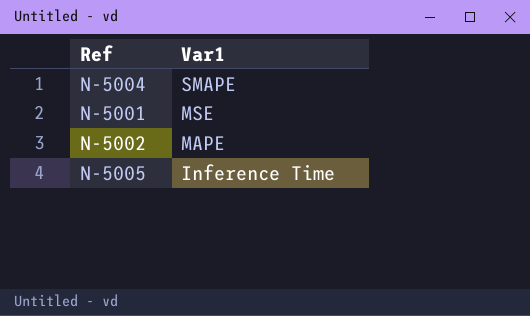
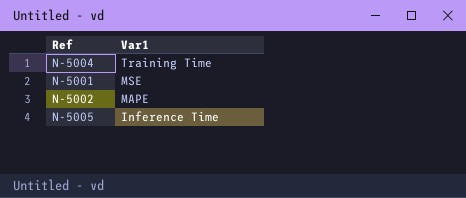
N-5004 | Var1: SMAPE -> Training Time

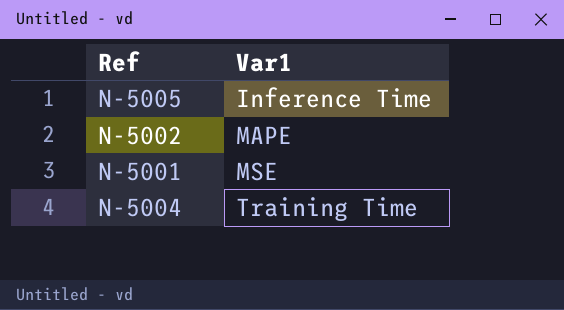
row order: Var1 descending -> Var1 ascending

